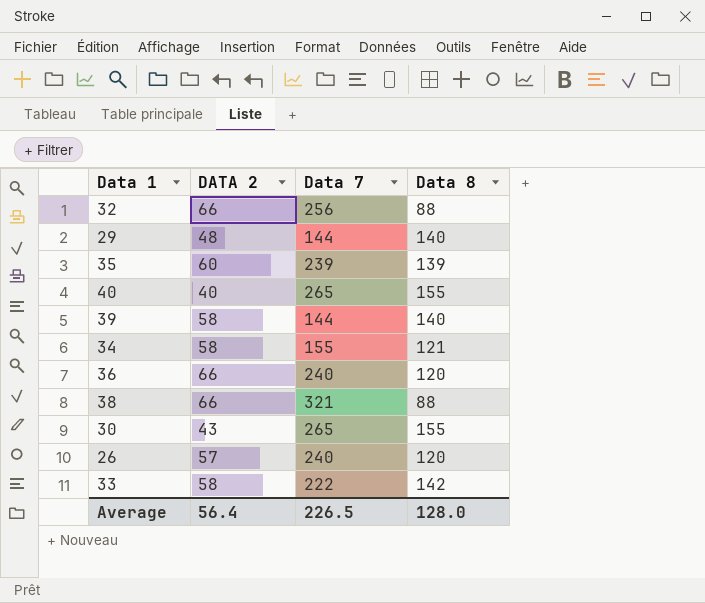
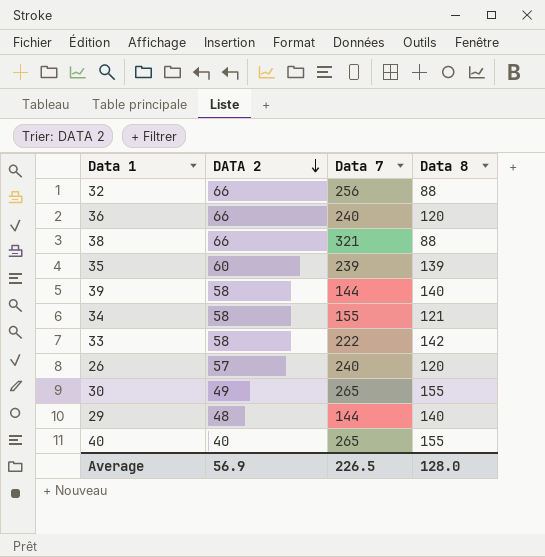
row order: none -> DATA 2 descending
30 | DATA 2: 43 -> 49
Average | DATA 2: 56.4 -> 56.9

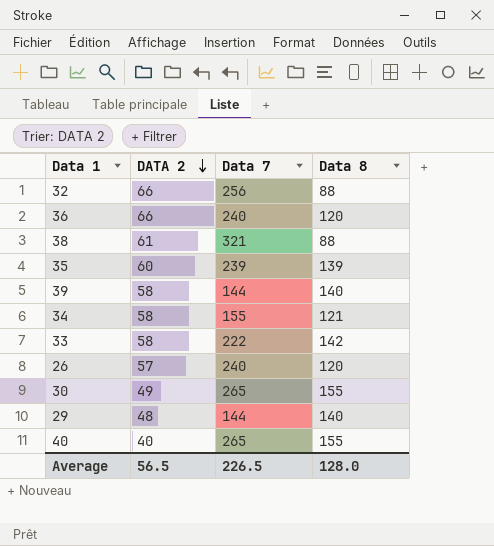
38 | DATA 2: 66 -> 61
Average | DATA 2: 56.9 -> 56.5

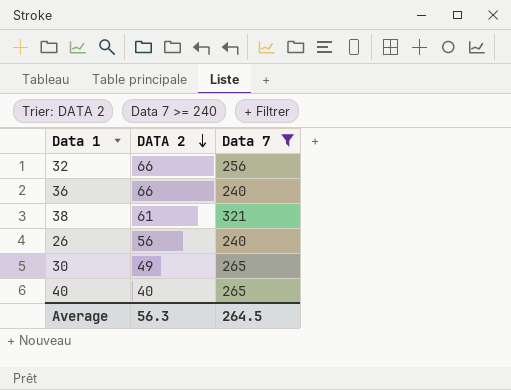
filter: none -> Data 7 >= 240
column Data 8 | position: 4 -> none
26 | DATA 2: 57 -> 56
Average | DATA 2: 56.5 -> 56.3
Average | Data 7: 226.5 -> 264.5

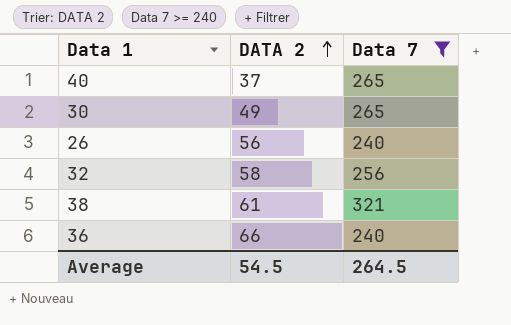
row order: DATA 2 descending -> DATA 2 ascending
40 | DATA 2: 40 -> 37
32 | DATA 2: 66 -> 58
Average | DATA 2: 56.3 -> 54.5

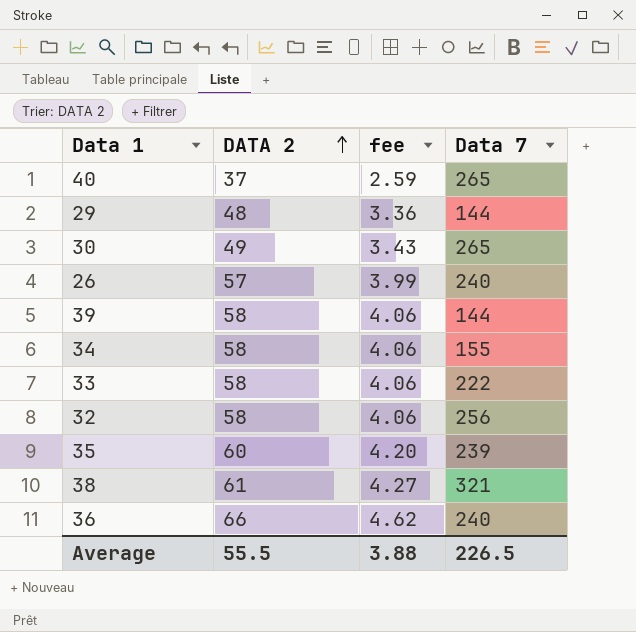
filter: Data 7 >= 240 -> none
column fee | formula: none -> [DATA 2] * 0.07
26 | DATA 2: 56 -> 57
Average | DATA 2: 54.5 -> 55.5
Average | Data 7: 264.5 -> 226.5

